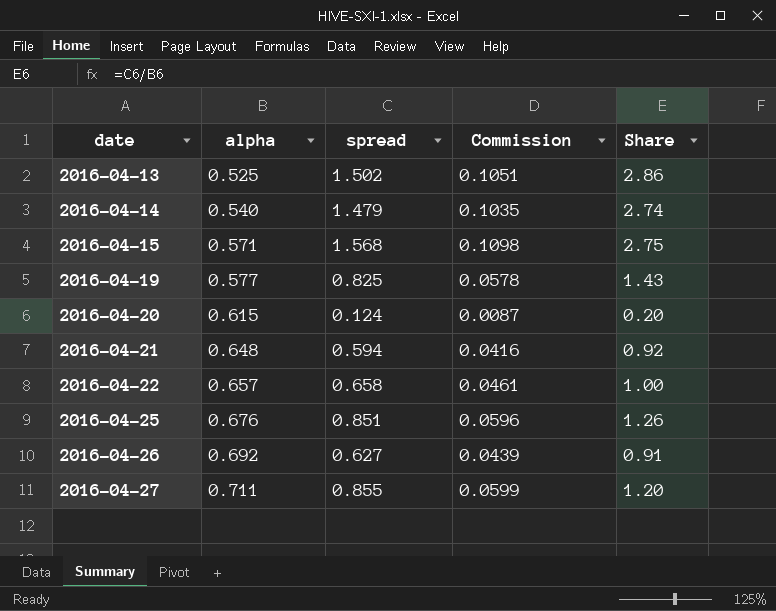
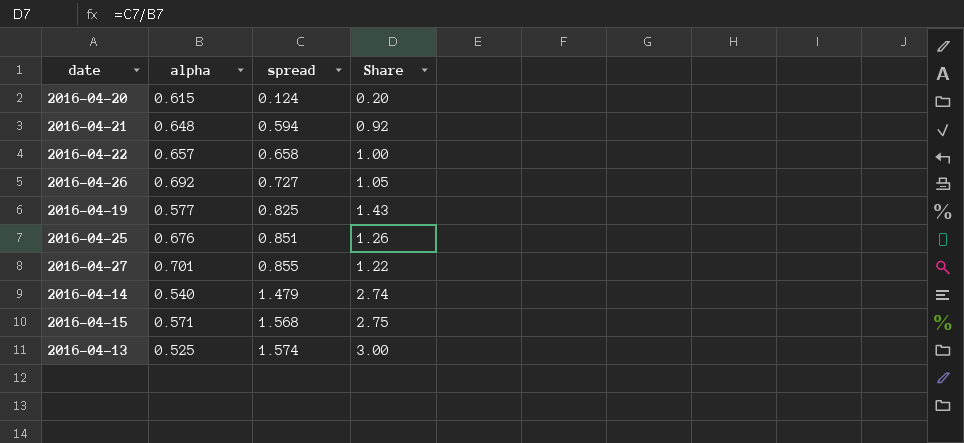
row order: date ascending -> spread ascending
column Commission | formula: [spread] * 0.07 -> none
2016-04-26 | spread: 0.627 -> 0.727
2016-04-26 | Share: 0.91 -> 1.05
2016-04-27 | alpha: 0.711 -> 0.701
2016-04-27 | Share: 1.20 -> 1.22
2016-04-13 | spread: 1.502 -> 1.574
2016-04-13 | Share: 2.86 -> 3.00

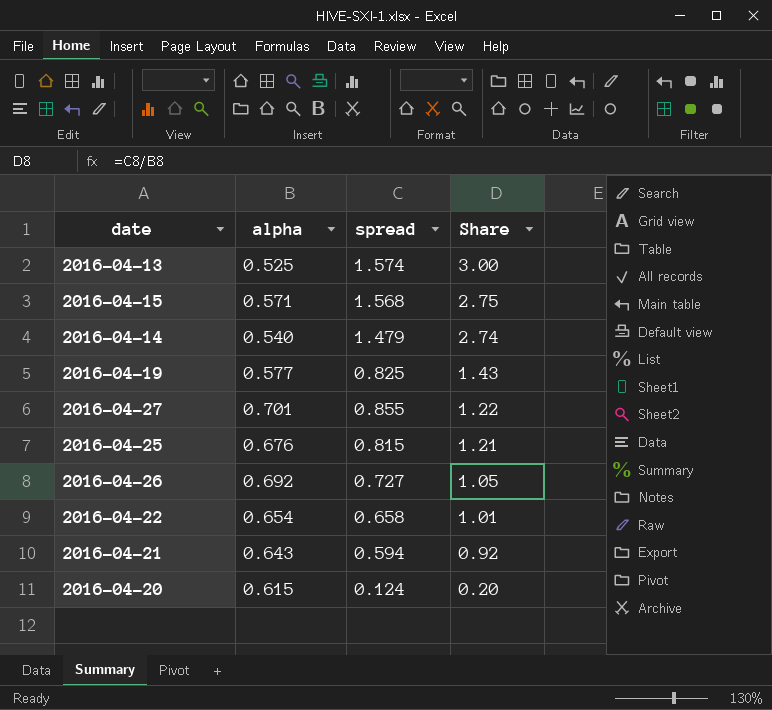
row order: spread ascending -> Share descending
2016-04-25 | spread: 0.851 -> 0.815
2016-04-25 | Share: 1.26 -> 1.21
2016-04-22 | alpha: 0.657 -> 0.654
2016-04-22 | Share: 1.00 -> 1.01
2016-04-21 | alpha: 0.648 -> 0.643

